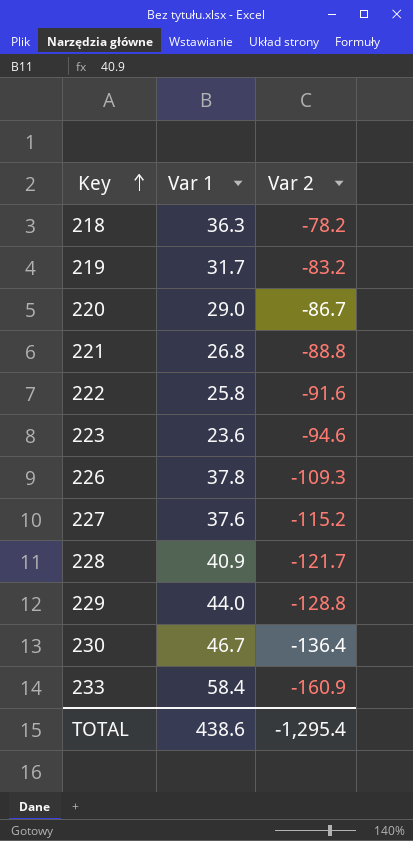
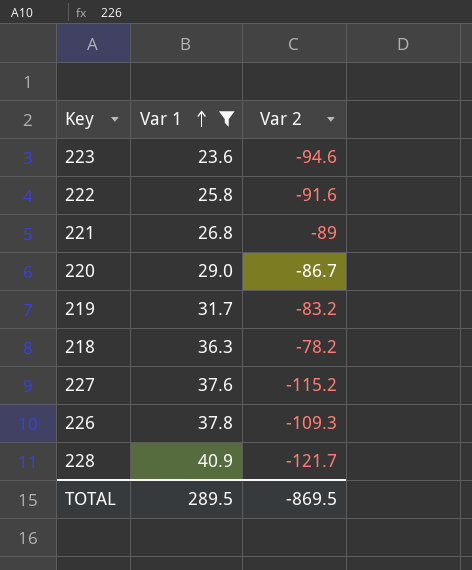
filter: none -> Var 1 <= 40.9
row order: Key ascending -> Var 1 ascending
221 | Var 2: -88.8 -> -89
TOTAL | Var 1: 438.6 -> 289.5
TOTAL | Var 2: -1,295.4 -> -869.5

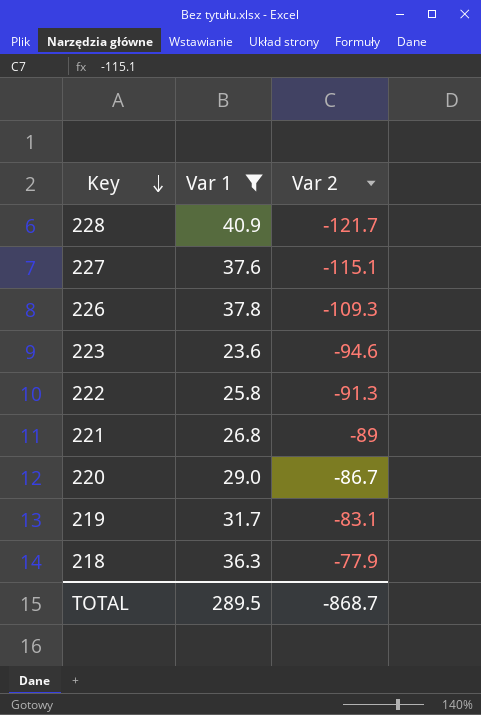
row order: Var 1 ascending -> Key descending
227 | Var 2: -115.2 -> -115.1
222 | Var 2: -91.6 -> -91.3
219 | Var 2: -83.2 -> -83.1
218 | Var 2: -78.2 -> -77.9
TOTAL | Var 2: -869.5 -> -868.7

